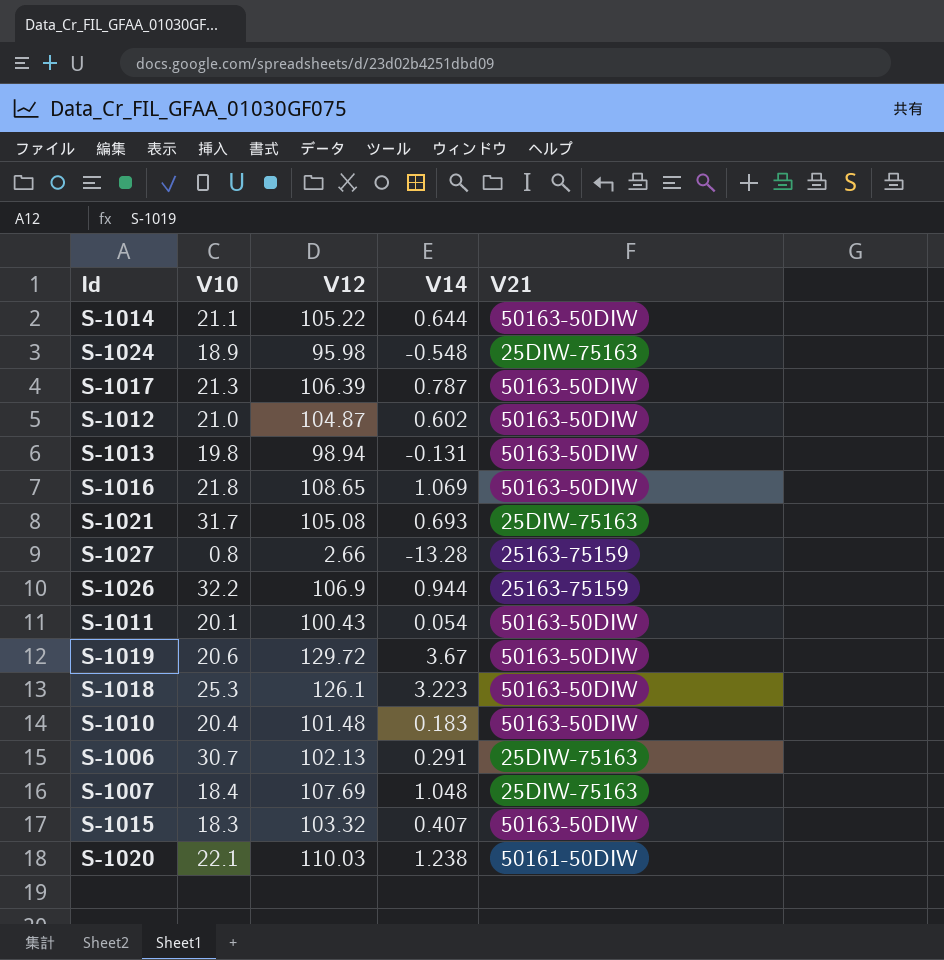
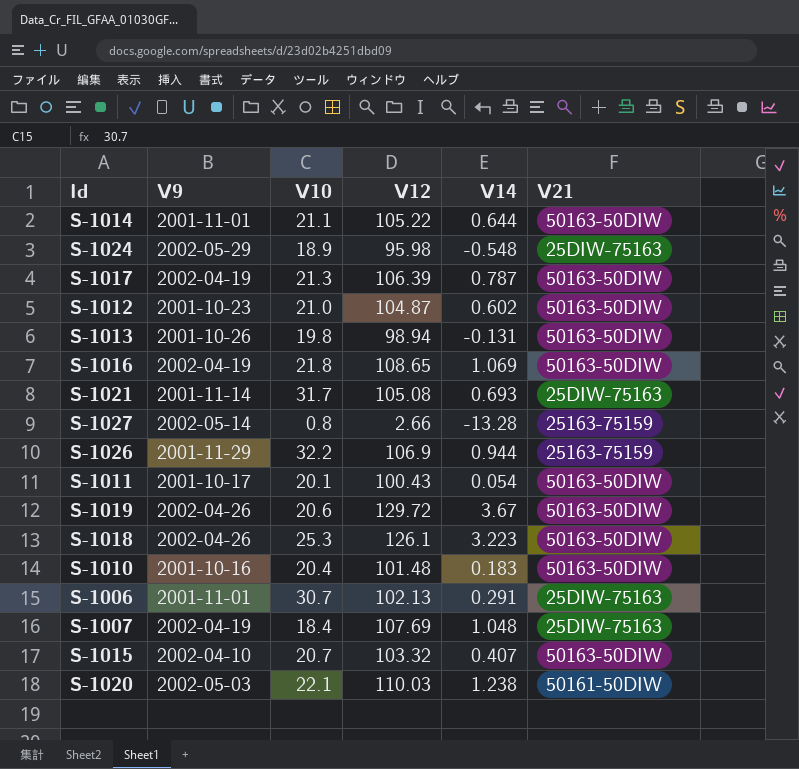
column V9 | position: none -> 2
S-1015 | V10: 18.3 -> 20.7

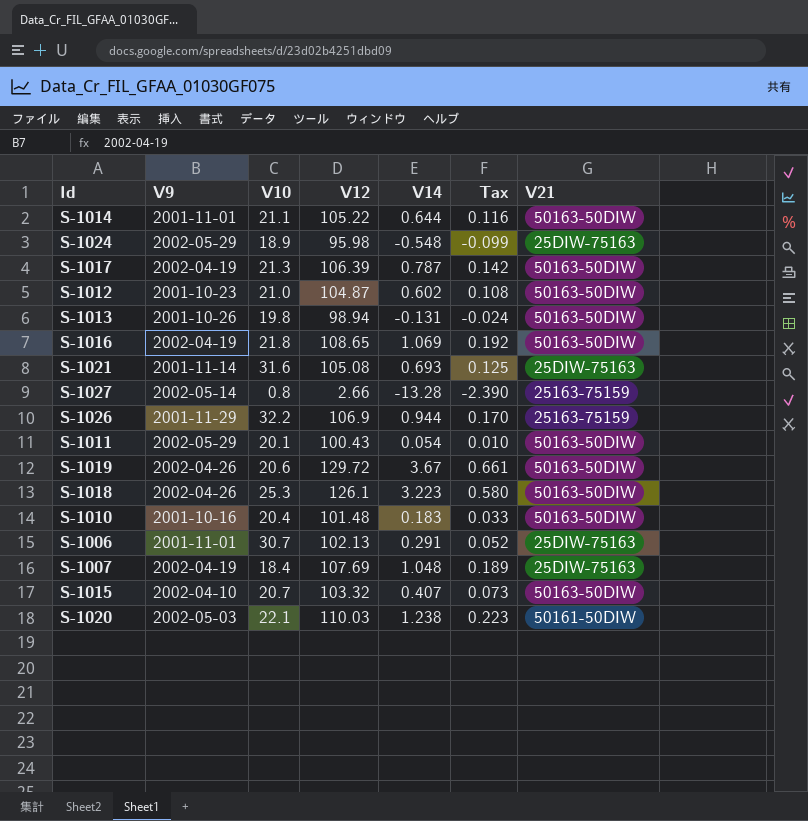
column Tax | formula: none -> [V14] * 0.18
S-1021 | V10: 31.7 -> 31.6
S-1011 | V9: 2001-10-17 -> 2002-05-29

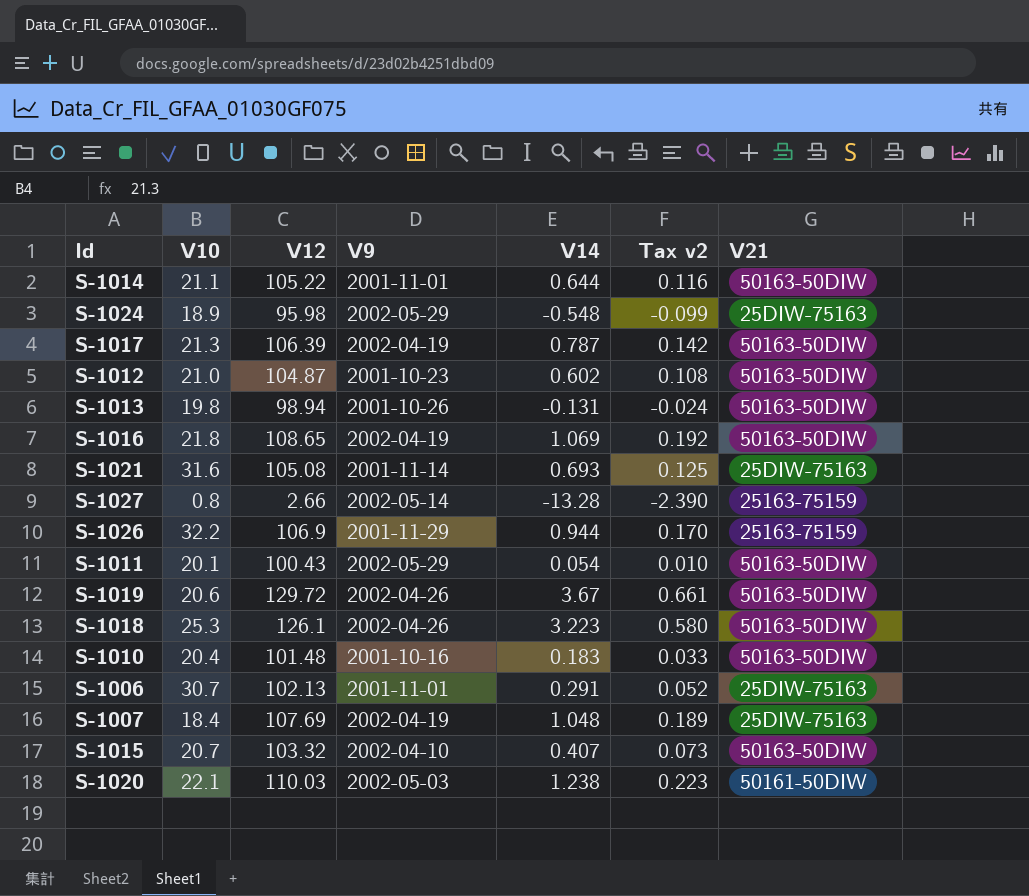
column V9 | position: 2 -> 4
column name: Tax -> Tax v2

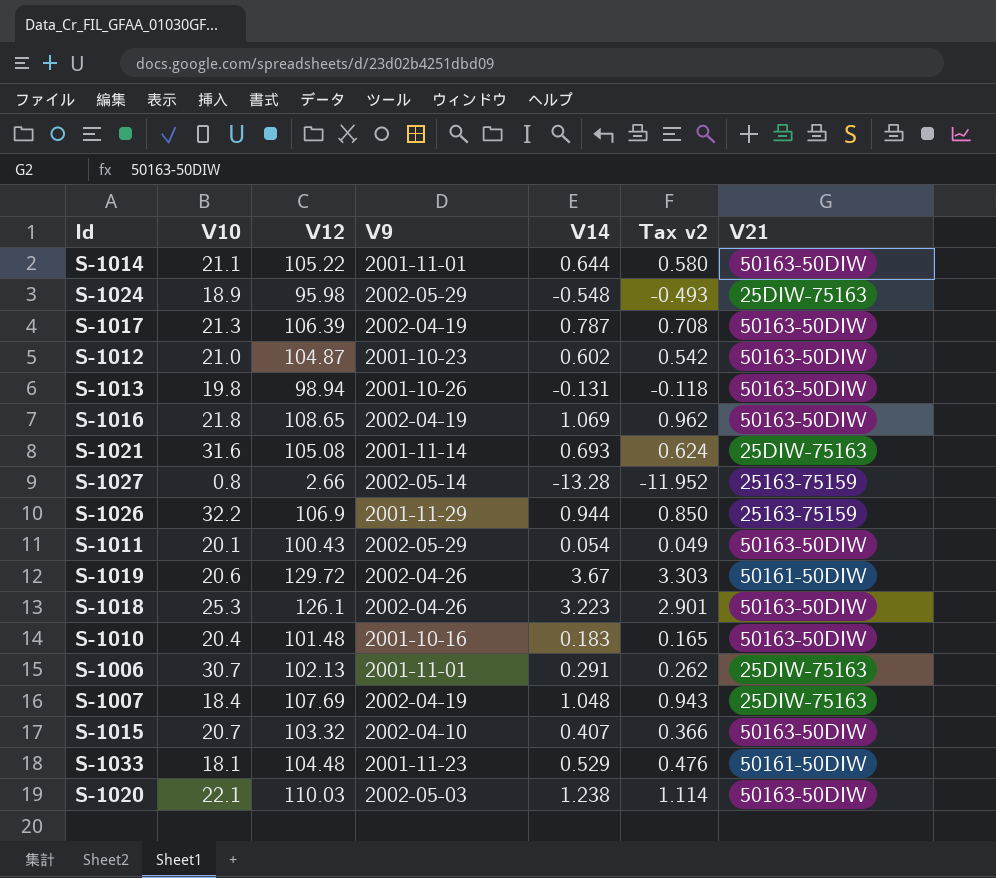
column Tax v2 | formula: [V14] * 0.18 -> [V14] * 0.9
S-1019 | V21: 50163-50DIW -> 50161-50DIW
row S-1033: none -> 18.1 | 104.48 | 2001-11-23 | 0.529 | 0.476 | 50161-50DIW
S-1020 | V21: 50161-50DIW -> 50163-50DIW

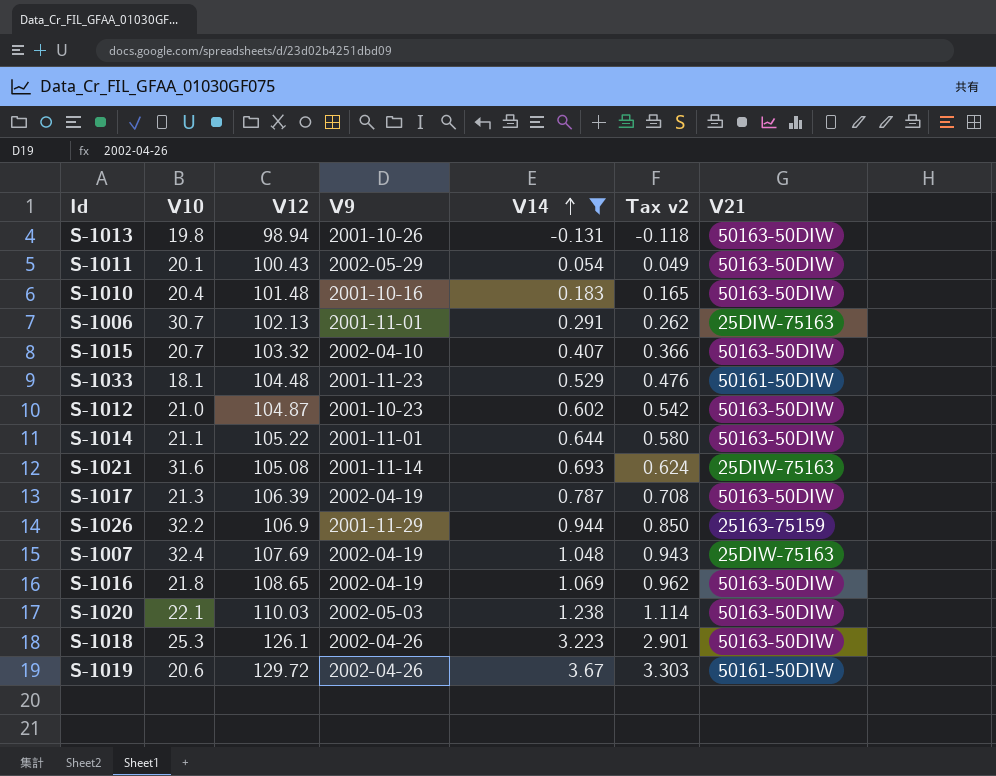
filter: none -> V14 >= -0.131
row order: none -> V14 ascending
S-1007 | V10: 18.4 -> 32.4

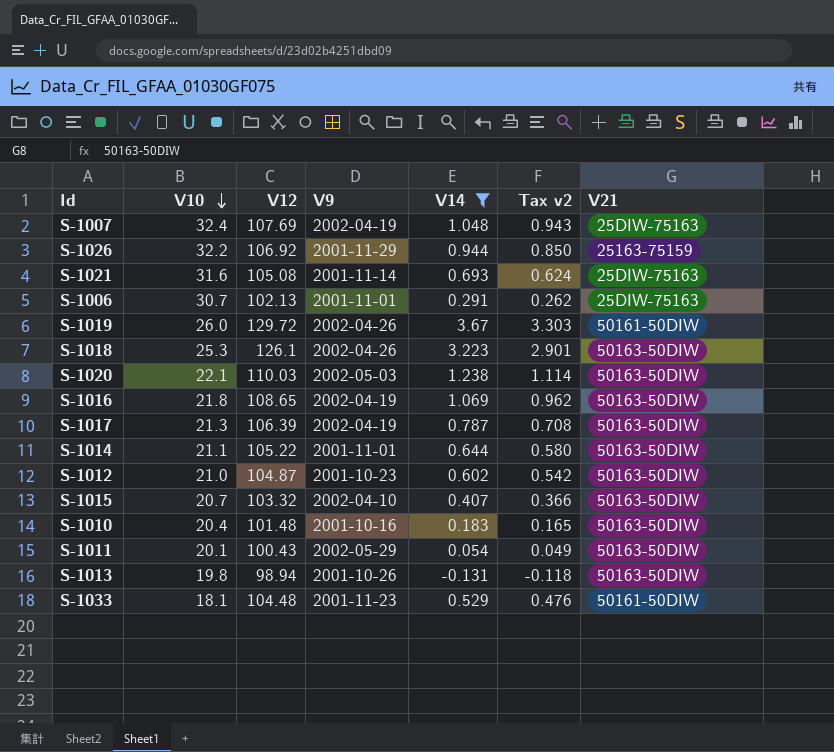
row order: V14 ascending -> V10 descending
S-1026 | V12: 106.9 -> 106.92
S-1019 | V10: 20.6 -> 26.0

